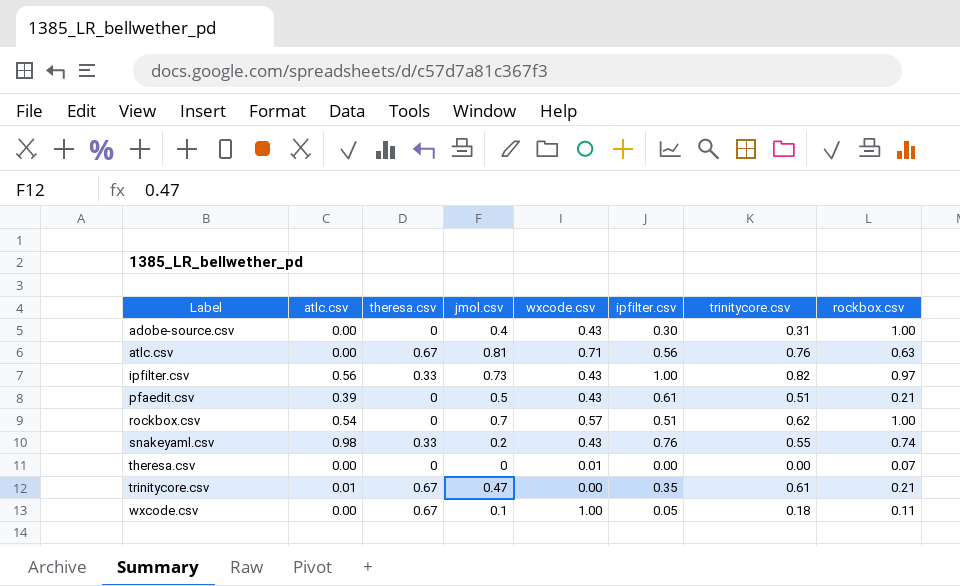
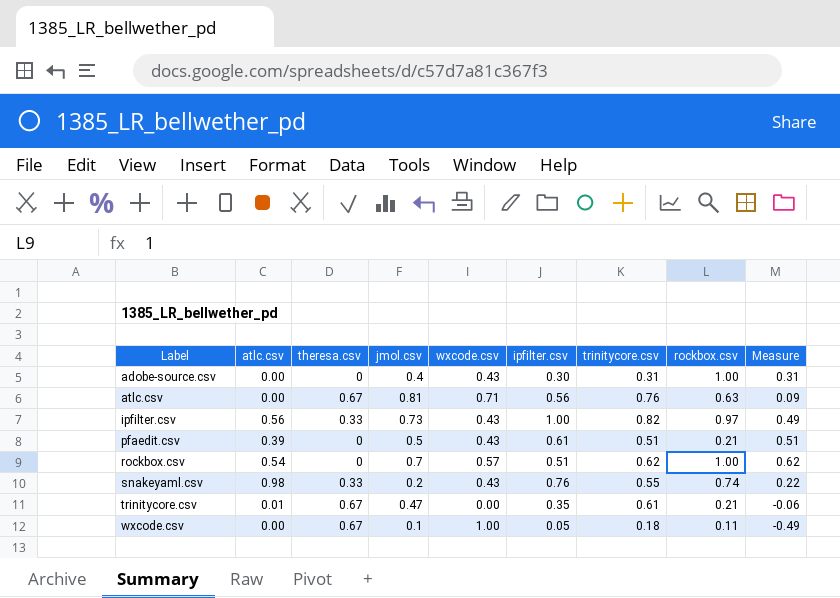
column Measure | formula: none -> [trinitycore.csv] - [theresa.csv]
row theresa.csv: 0.00 | 0 | 0 | 0.01 | 0.00 | 0.00 | 0.07 -> none

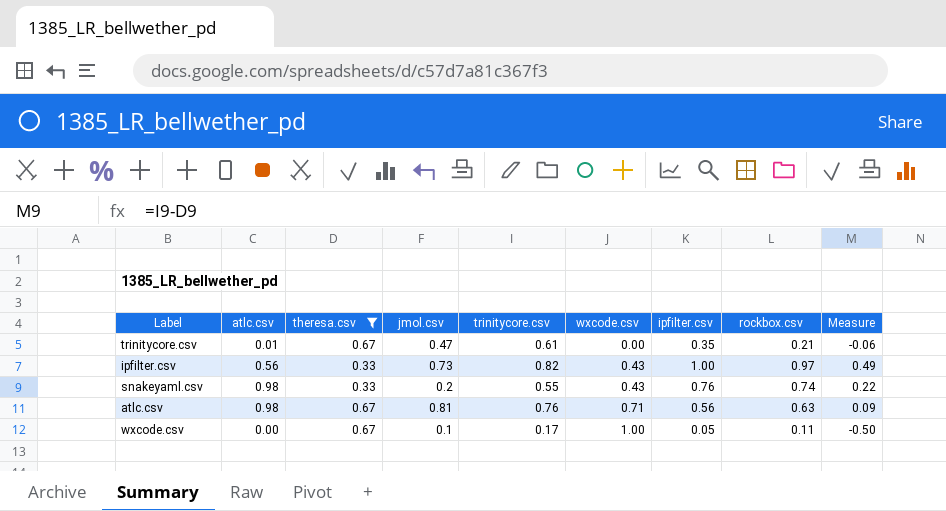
filter: none -> theresa.csv != 0
row order: Label ascending -> wxcode.csv ascending
column trinitycore.csv | position: 7 -> 5
atlc.csv | atlc.csv: 0.00 -> 0.98
wxcode.csv | trinitycore.csv: 0.18 -> 0.17
wxcode.csv | Measure: -0.49 -> -0.50

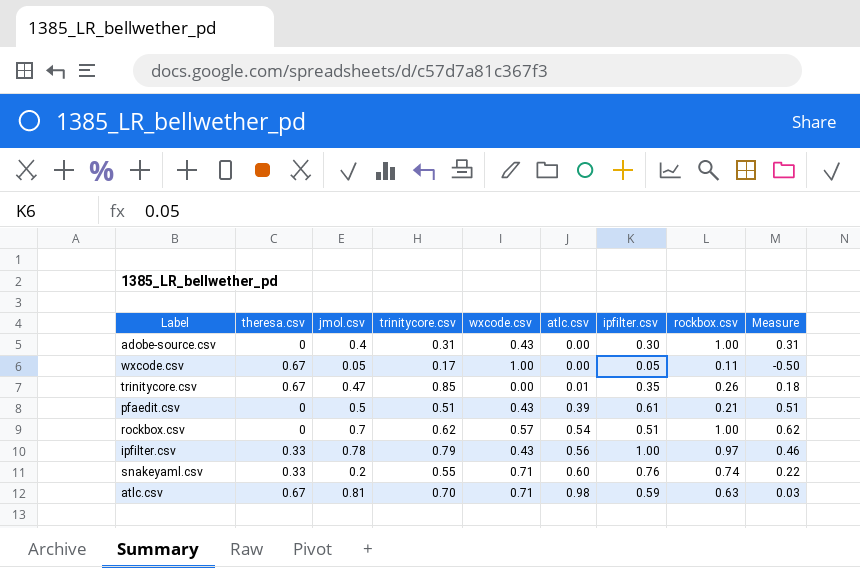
filter: theresa.csv != 0 -> none
row order: wxcode.csv ascending -> atlc.csv ascending
column atlc.csv | position: 2 -> 6
wxcode.csv | jmol.csv: 0.1 -> 0.05
trinitycore.csv | trinitycore.csv: 0.61 -> 0.85
trinitycore.csv | rockbox.csv: 0.21 -> 0.26
trinitycore.csv | Measure: -0.06 -> 0.18
ipfilter.csv | jmol.csv: 0.73 -> 0.78
ipfilter.csv | trinitycore.csv: 0.82 -> 0.79
ipfilter.csv | Measure: 0.49 -> 0.46
snakeyaml.csv | wxcode.csv: 0.43 -> 0.71
snakeyaml.csv | atlc.csv: 0.98 -> 0.60
atlc.csv | trinitycore.csv: 0.76 -> 0.70
atlc.csv | ipfilter.csv: 0.56 -> 0.59
atlc.csv | Measure: 0.09 -> 0.03

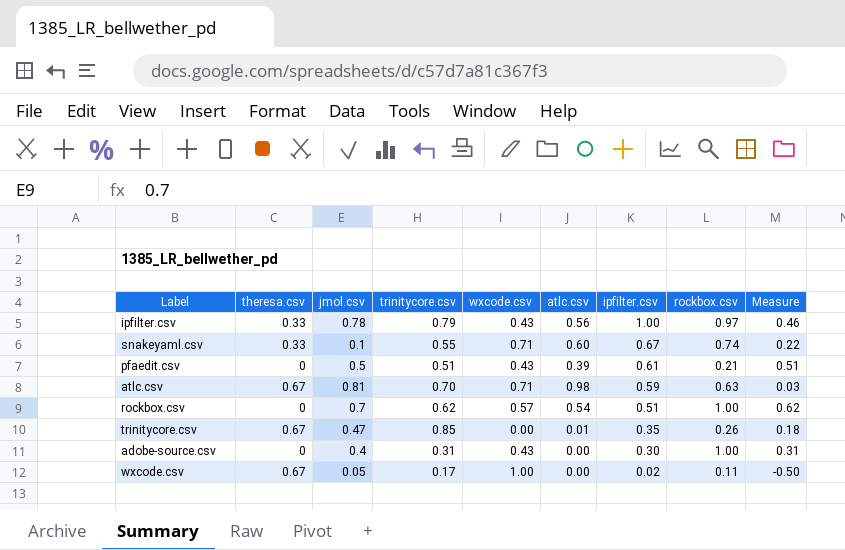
row order: atlc.csv ascending -> ipfilter.csv descending
snakeyaml.csv | jmol.csv: 0.2 -> 0.1
snakeyaml.csv | ipfilter.csv: 0.76 -> 0.67
wxcode.csv | ipfilter.csv: 0.05 -> 0.02

